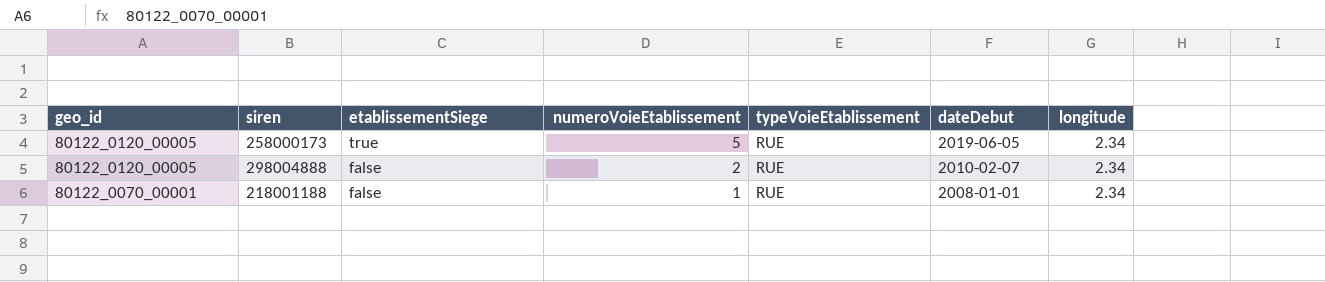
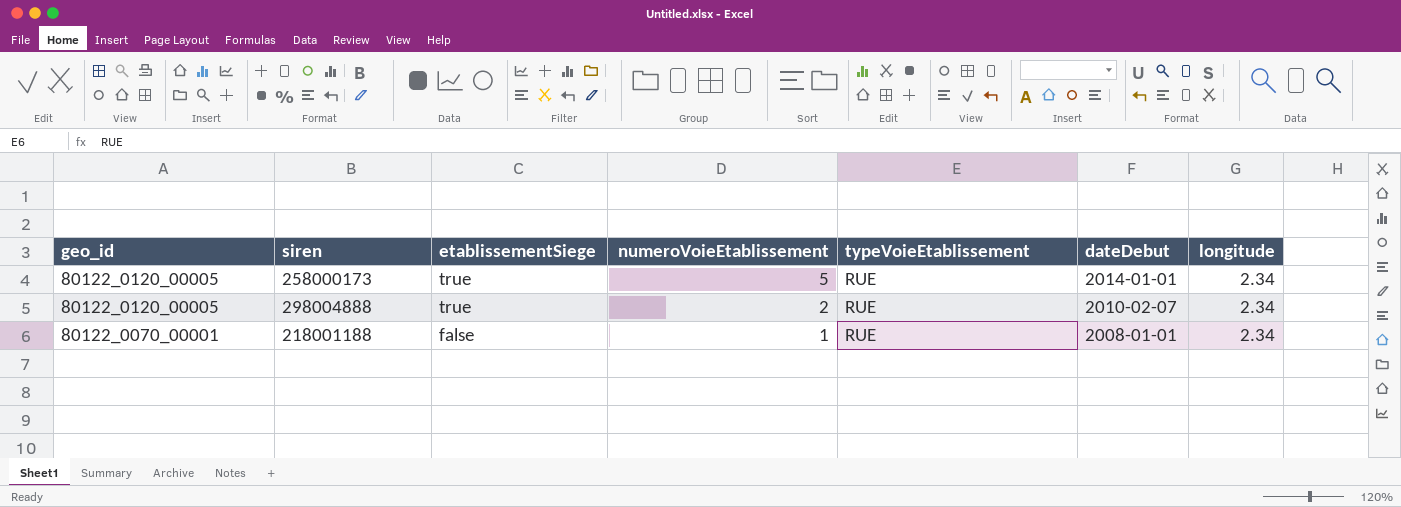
258000173 | dateDebut: 2019-06-05 -> 2014-01-01
298004888 | etablissementSiege: false -> true

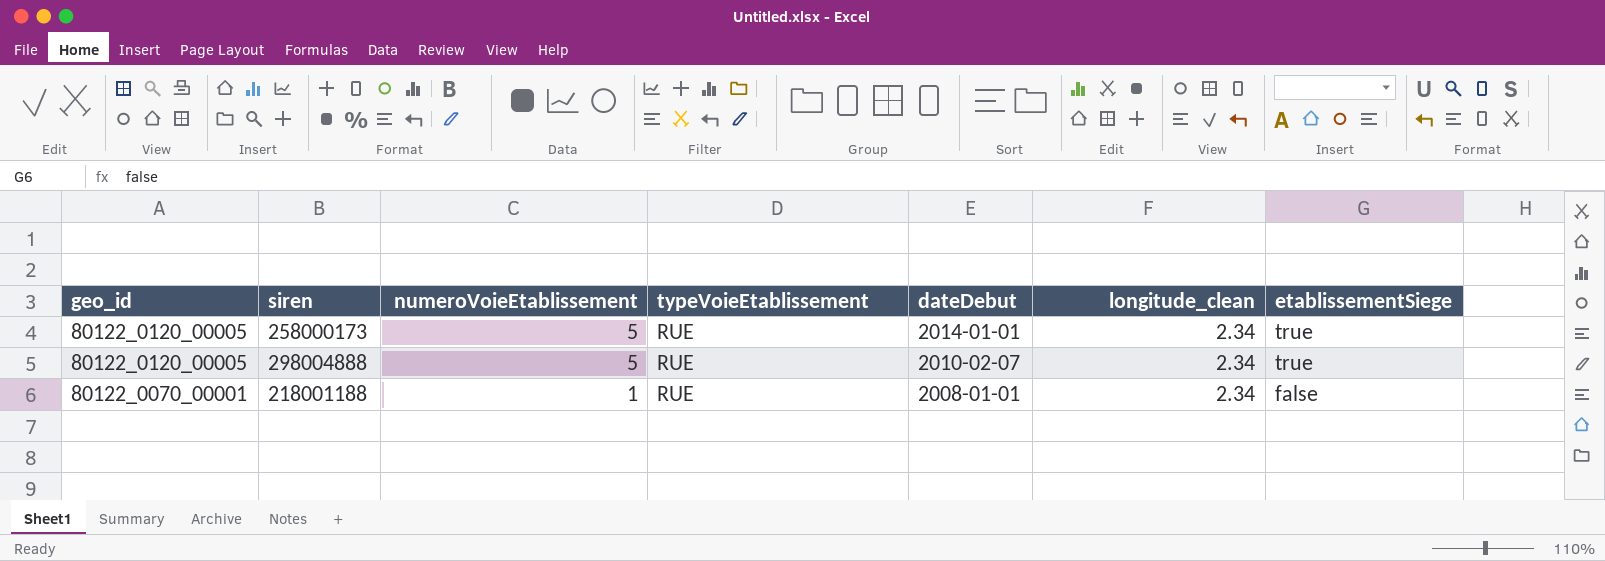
column name: longitude -> longitude_clean
column etablissementSiege | position: 3 -> 7
298004888 | numeroVoieEtablissement: 2 -> 5

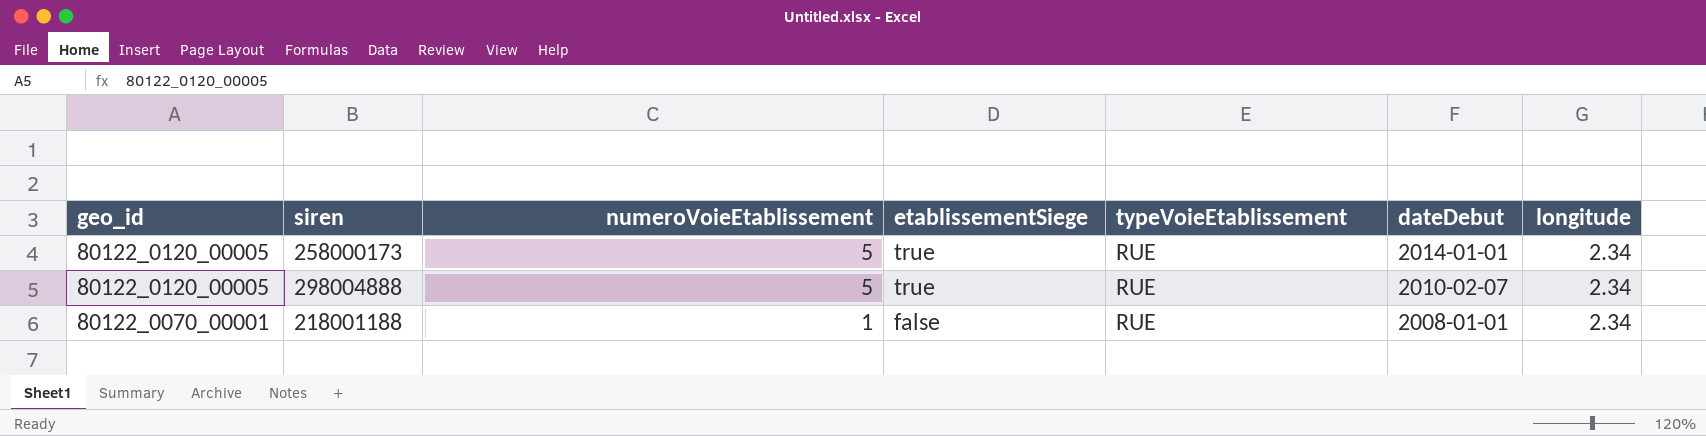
column etablissementSiege | position: 7 -> 4
column name: longitude_clean -> longitude

